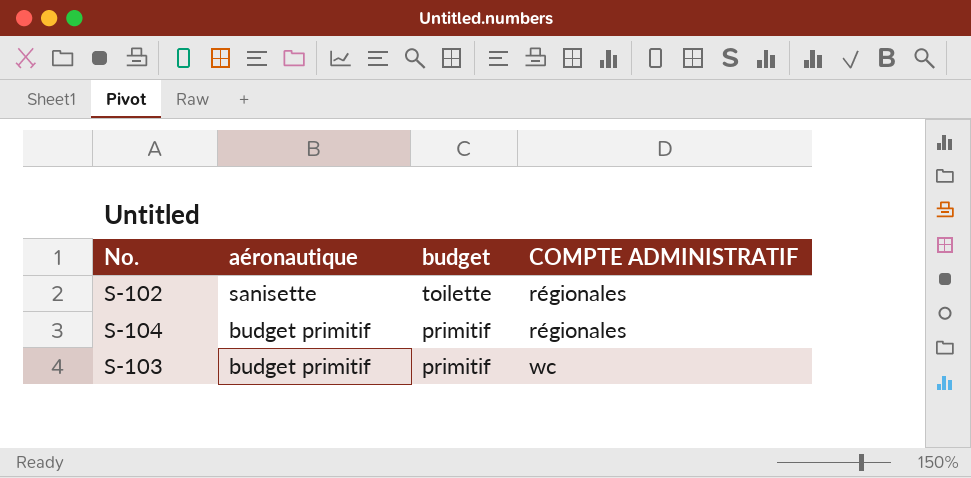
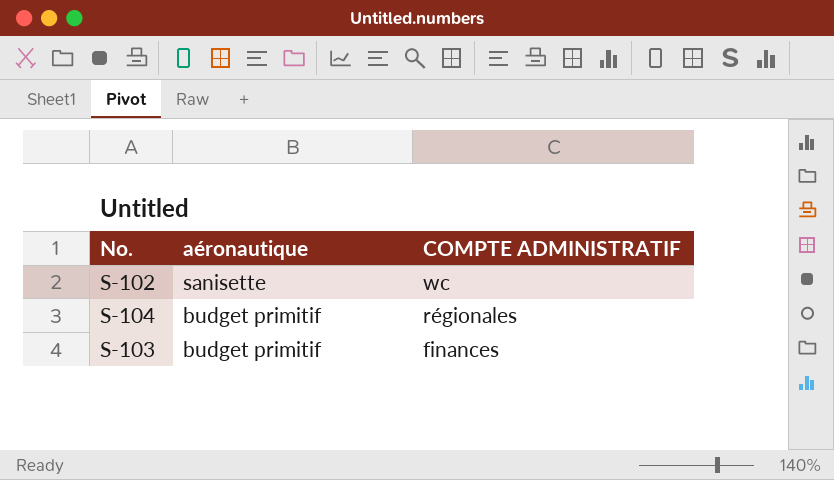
column budget | position: 3 -> none
S-102 | COMPTE ADMINISTRATIF: régionales -> wc
S-103 | COMPTE ADMINISTRATIF: wc -> finances

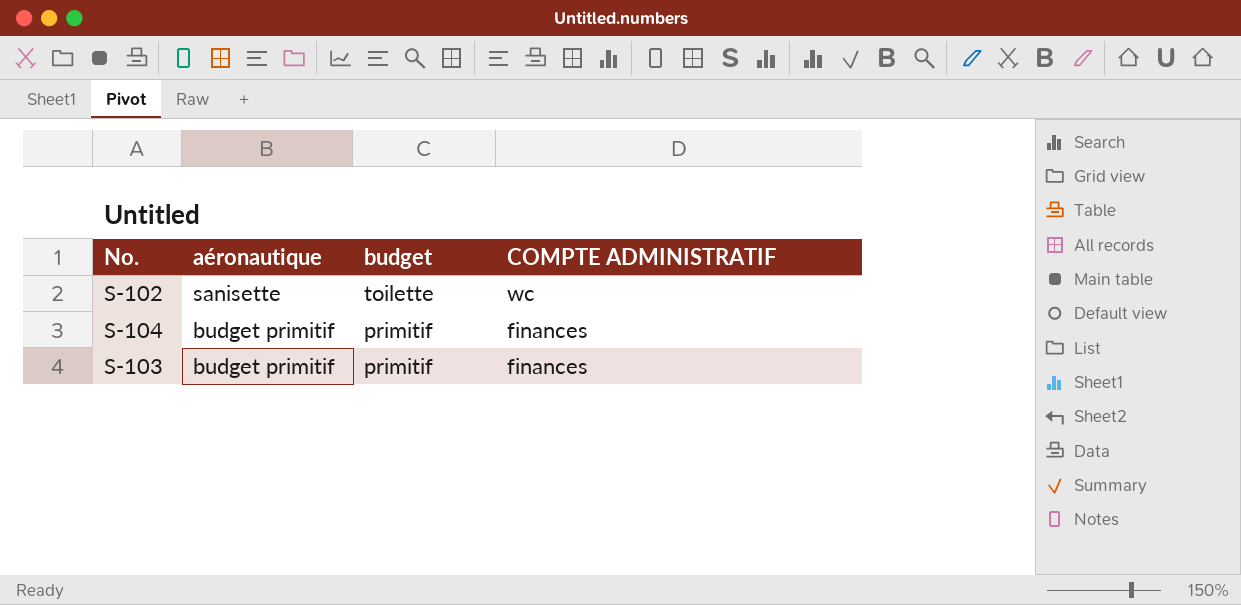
column budget | position: none -> 3
S-104 | COMPTE ADMINISTRATIF: régionales -> finances

